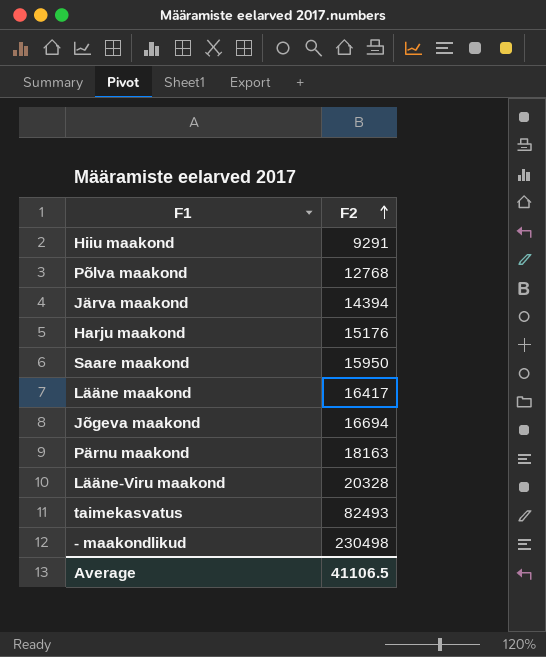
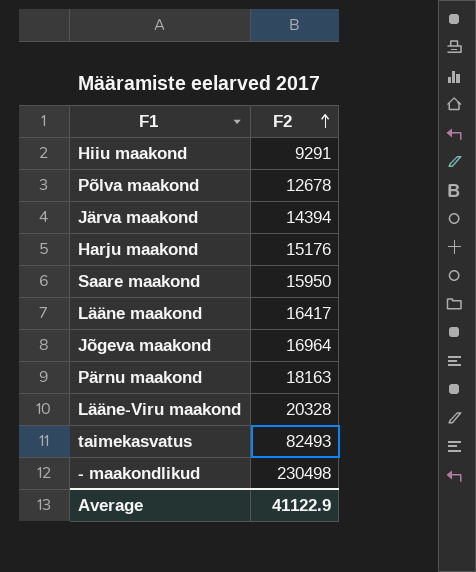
Põlva maakond | F2: 12768 -> 12678
Jõgeva maakond | F2: 16694 -> 16964
Average | F2: 41106.5 -> 41122.9

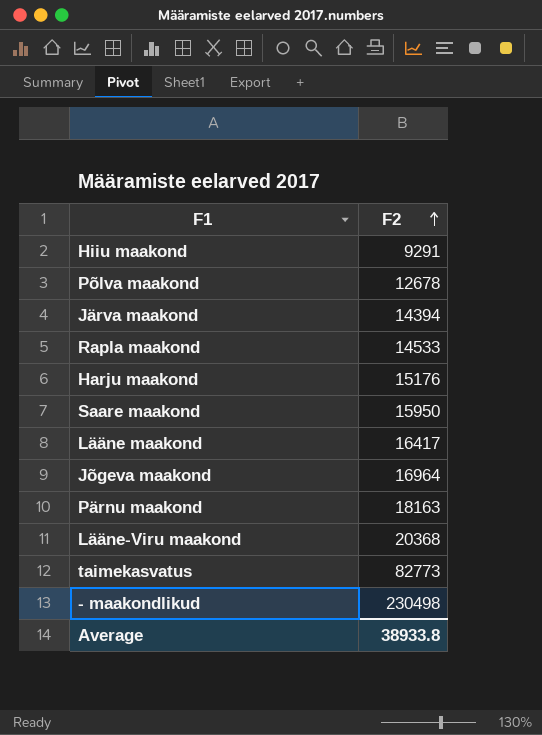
row Rapla maakond: none -> 14533
Lääne-Viru maakond | F2: 20328 -> 20368
taimekasvatus | F2: 82493 -> 82773
Average | F2: 41122.9 -> 38933.8

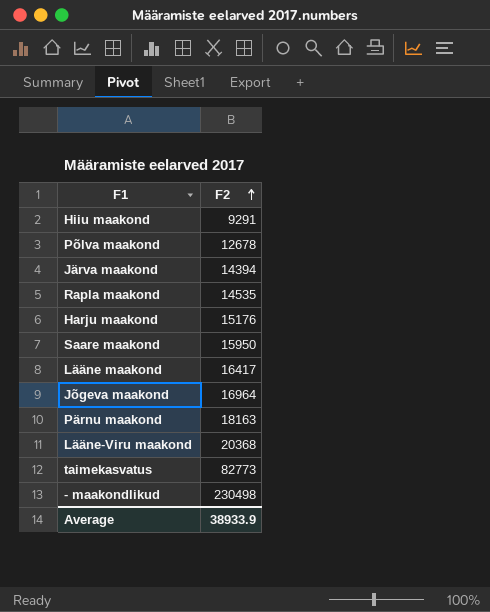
Rapla maakond | F2: 14533 -> 14535
Average | F2: 38933.8 -> 38933.9

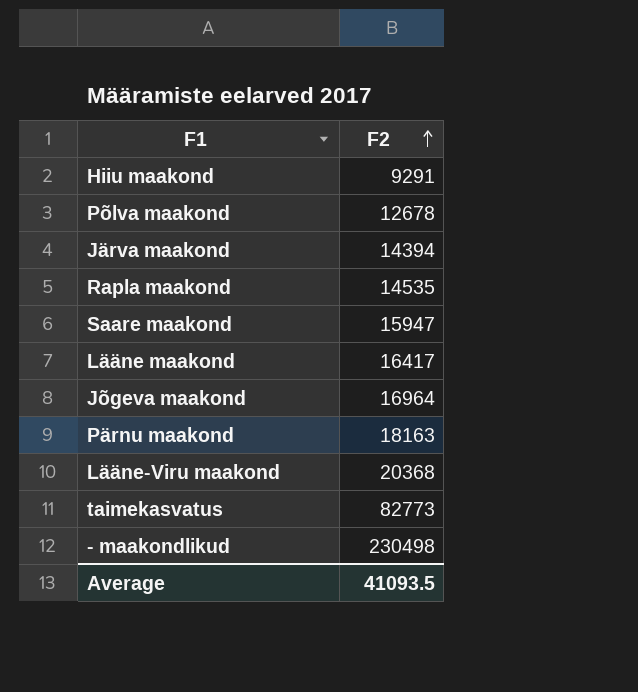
row Harju maakond: 15176 -> none
Saare maakond | F2: 15950 -> 15947
Average | F2: 38933.9 -> 41093.5

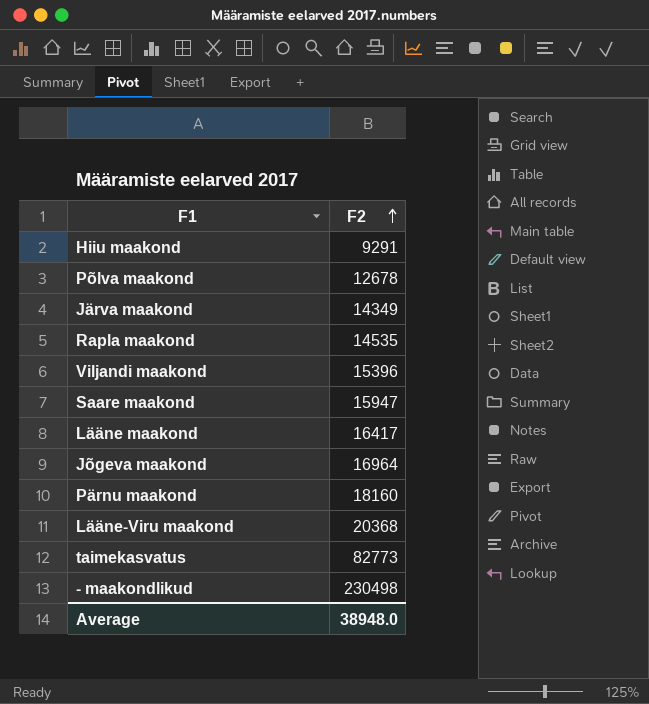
Järva maakond | F2: 14394 -> 14349
row Viljandi maakond: none -> 15396
Pärnu maakond | F2: 18163 -> 18160
Average | F2: 41093.5 -> 38948.0

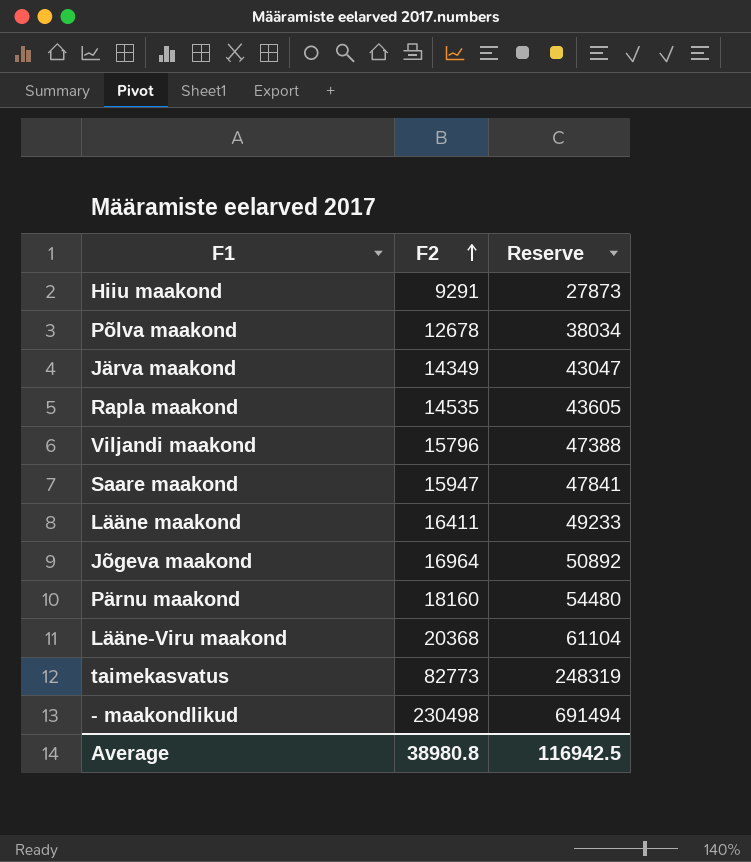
column Reserve | formula: none -> [F2] * 3
Viljandi maakond | F2: 15396 -> 15796
Lääne maakond | F2: 16417 -> 16411
Average | F2: 38948.0 -> 38980.8

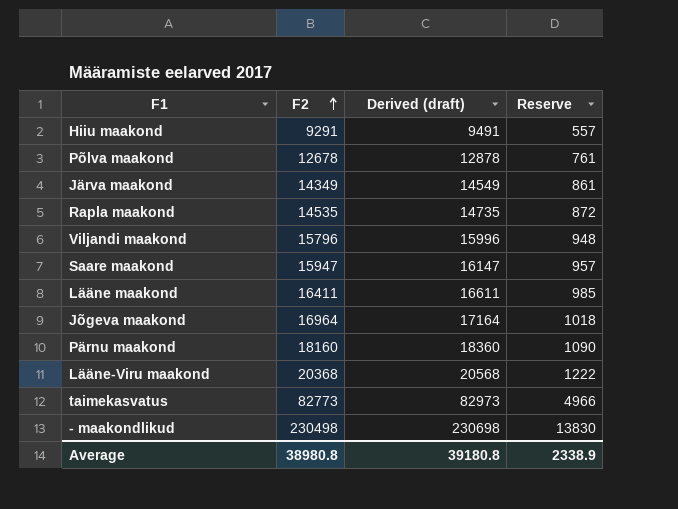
column Derived (draft) | formula: none -> [F2] + 200
column Reserve | formula: [F2] * 3 -> [F2] * 0.06
Average | Reserve: 116942.5 -> 2338.9

